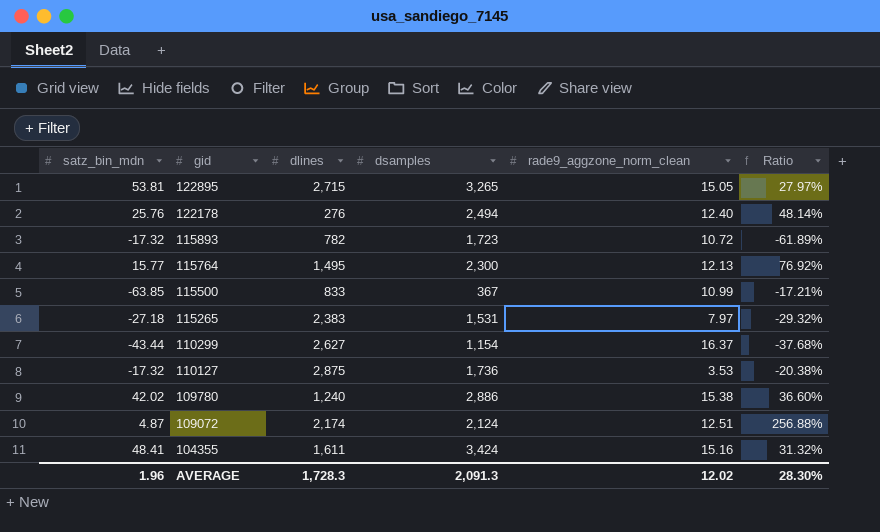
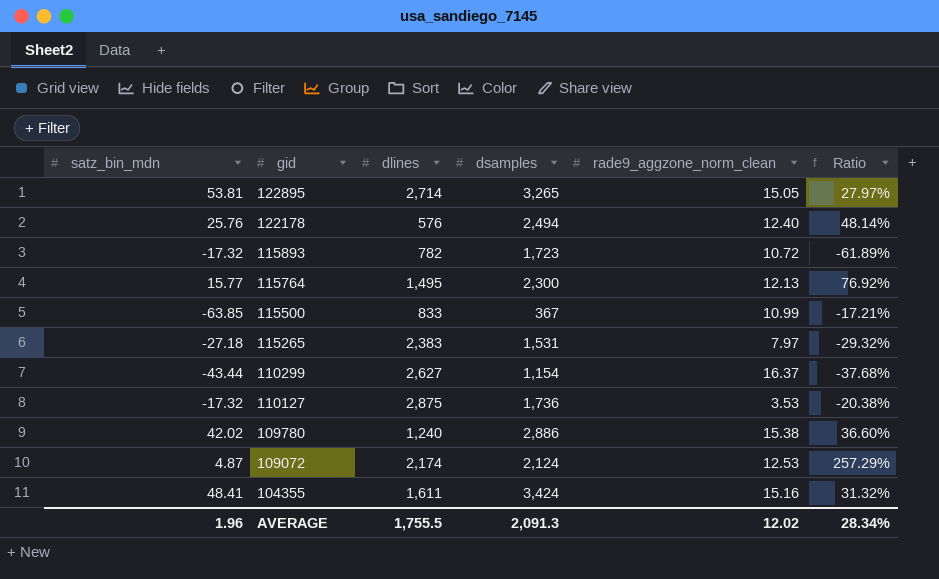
122895 | dlines: 2,715 -> 2,714
122178 | dlines: 276 -> 576
109072 | rade9_aggzone_norm_clean: 12.51 -> 12.53
109072 | Ratio: 256.88% -> 257.29%
AVERAGE | dlines: 1,728.3 -> 1,755.5
AVERAGE | Ratio: 28.30% -> 28.34%

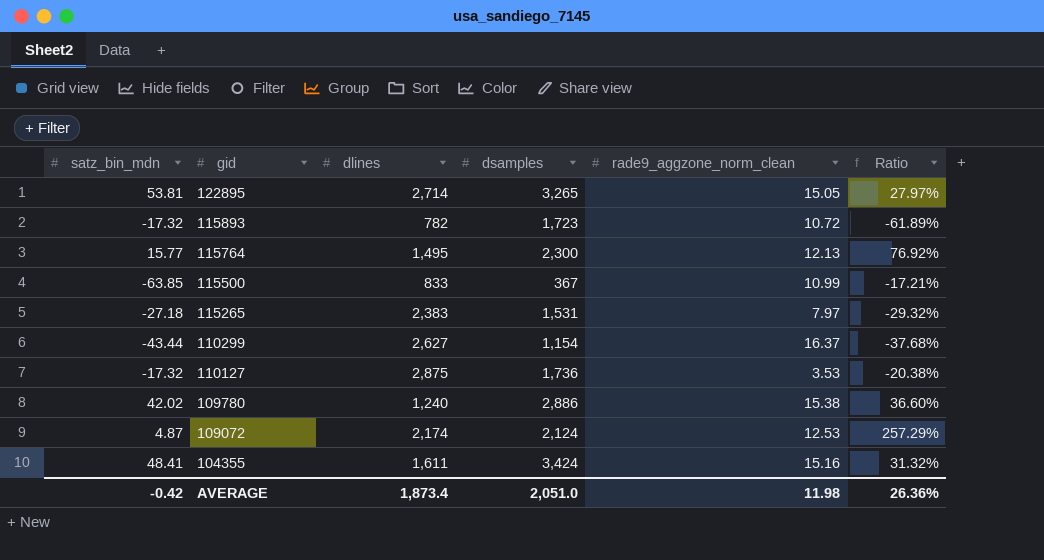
row 122178: 25.76 | 576 | 2,494 | 12.40 | 48.14% -> none
AVERAGE | satz_bin_mdn: 1.96 -> -0.42
AVERAGE | dlines: 1,755.5 -> 1,873.4
AVERAGE | dsamples: 2,091.3 -> 2,051.0
AVERAGE | rade9_aggzone_norm_clean: 12.02 -> 11.98
AVERAGE | Ratio: 28.34% -> 26.36%

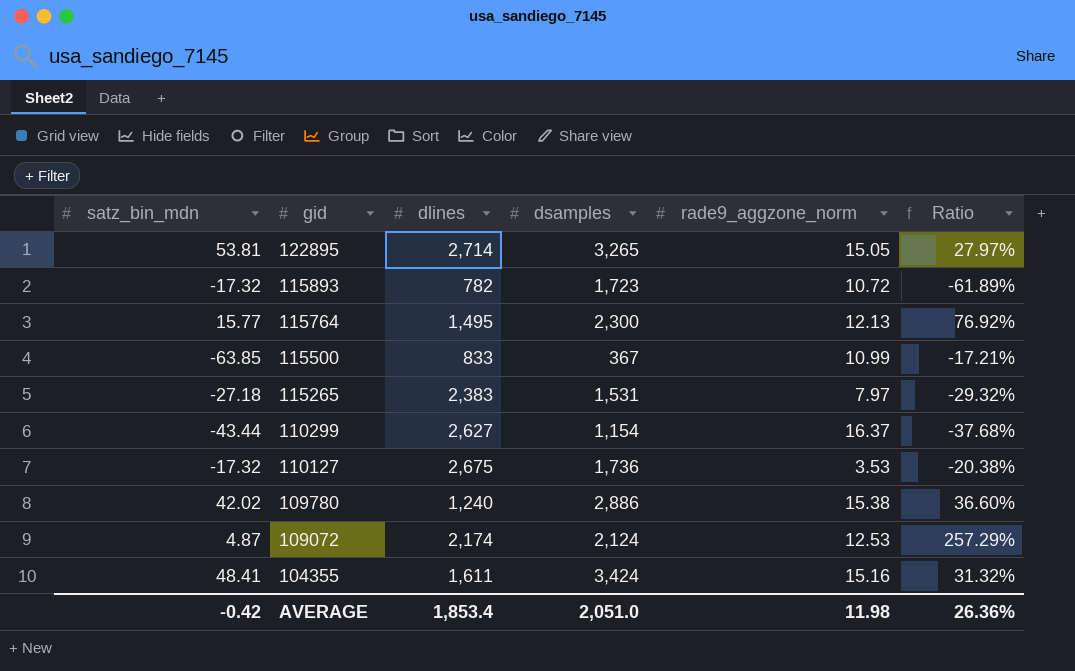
column name: rade9_aggzone_norm_clean -> rade9_aggzone_norm
110127 | dlines: 2,875 -> 2,675
AVERAGE | dlines: 1,873.4 -> 1,853.4

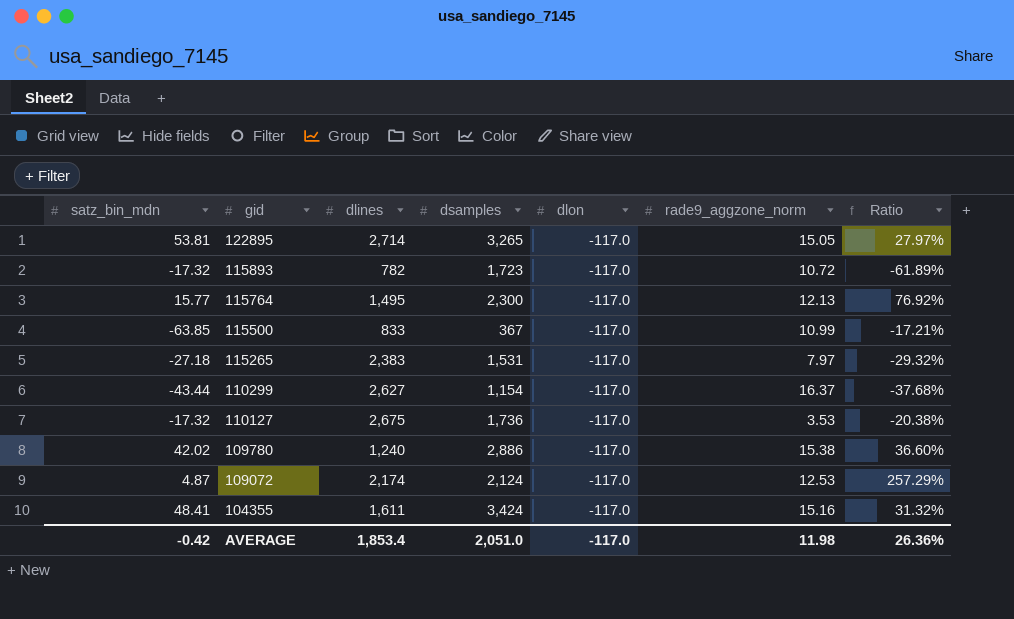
column dlon | position: none -> 5

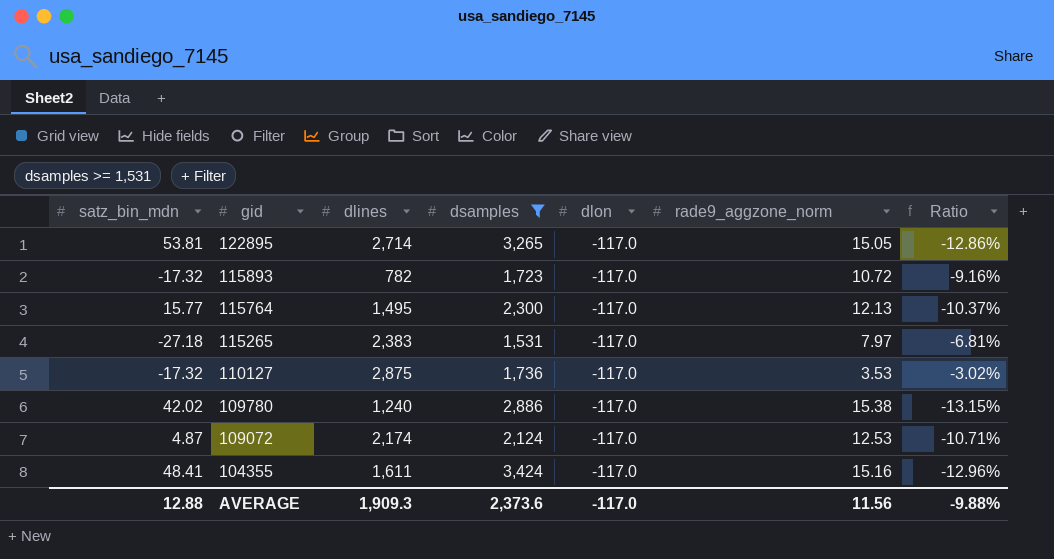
filter: none -> dsamples >= 1,531
column Ratio | formula: [rade9_aggzone_norm] / [satz_bin_mdn] -> [rade9_aggzone_norm] / [dlon]
110127 | dlines: 2,675 -> 2,875
AVERAGE | satz_bin_mdn: -0.42 -> 12.88
AVERAGE | dlines: 1,853.4 -> 1,909.3
AVERAGE | dsamples: 2,051.0 -> 2,373.6
AVERAGE | rade9_aggzone_norm: 11.98 -> 11.56
AVERAGE | Ratio: 26.36% -> -9.88%

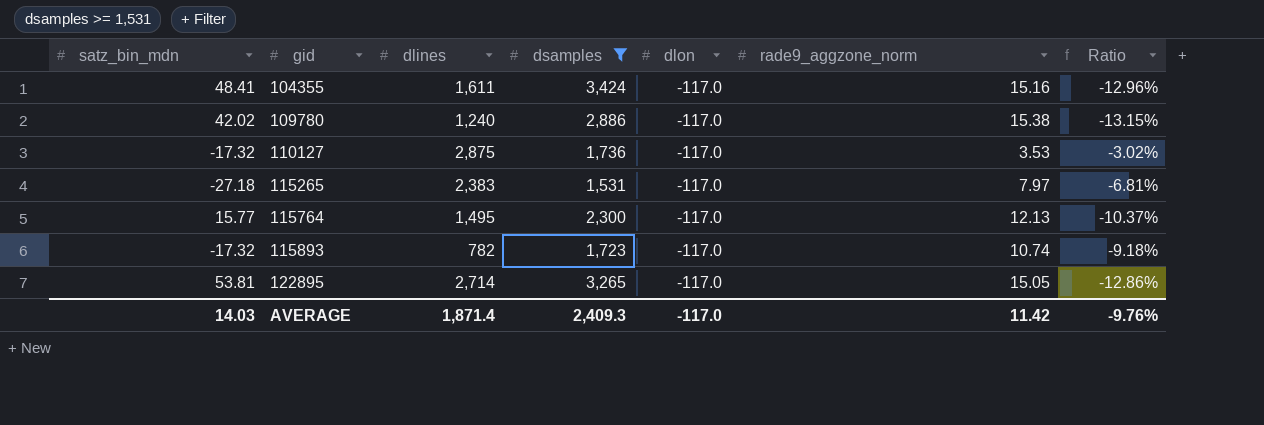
row order: gid descending -> gid ascending
row 109072: 4.87 | 2,174 | 2,124 | -117.0 | 12.53 | -10.71% -> none
115893 | rade9_aggzone_norm: 10.72 -> 10.74
115893 | Ratio: -9.16% -> -9.18%
AVERAGE | satz_bin_mdn: 12.88 -> 14.03
AVERAGE | dlines: 1,909.3 -> 1,871.4
AVERAGE | dsamples: 2,373.6 -> 2,409.3
AVERAGE | rade9_aggzone_norm: 11.56 -> 11.42
AVERAGE | Ratio: -9.88% -> -9.76%

